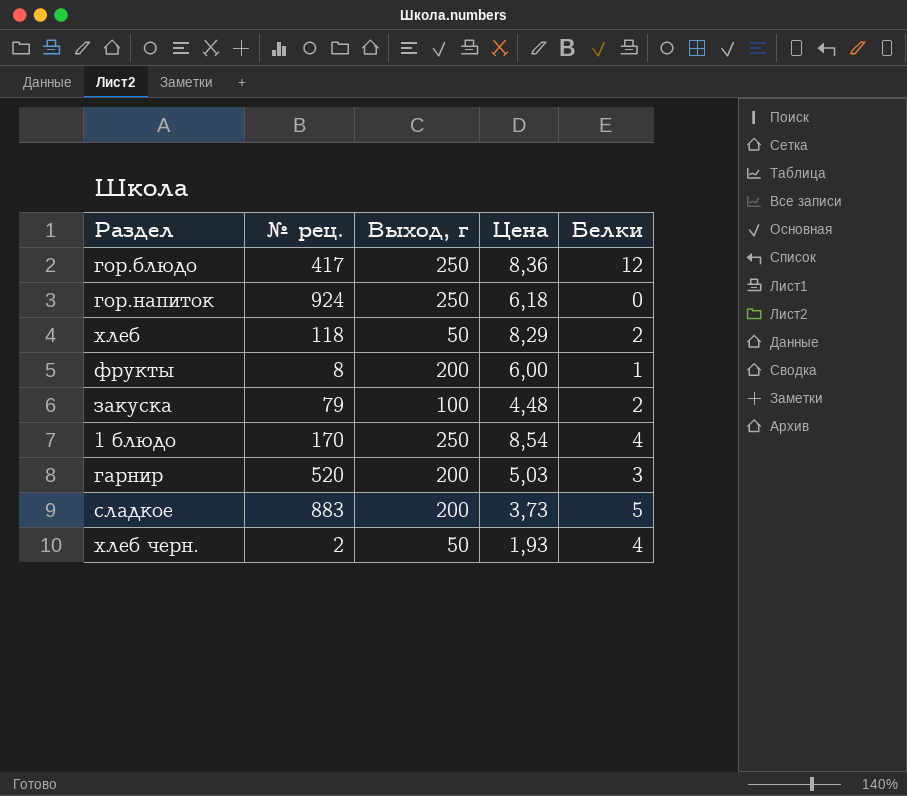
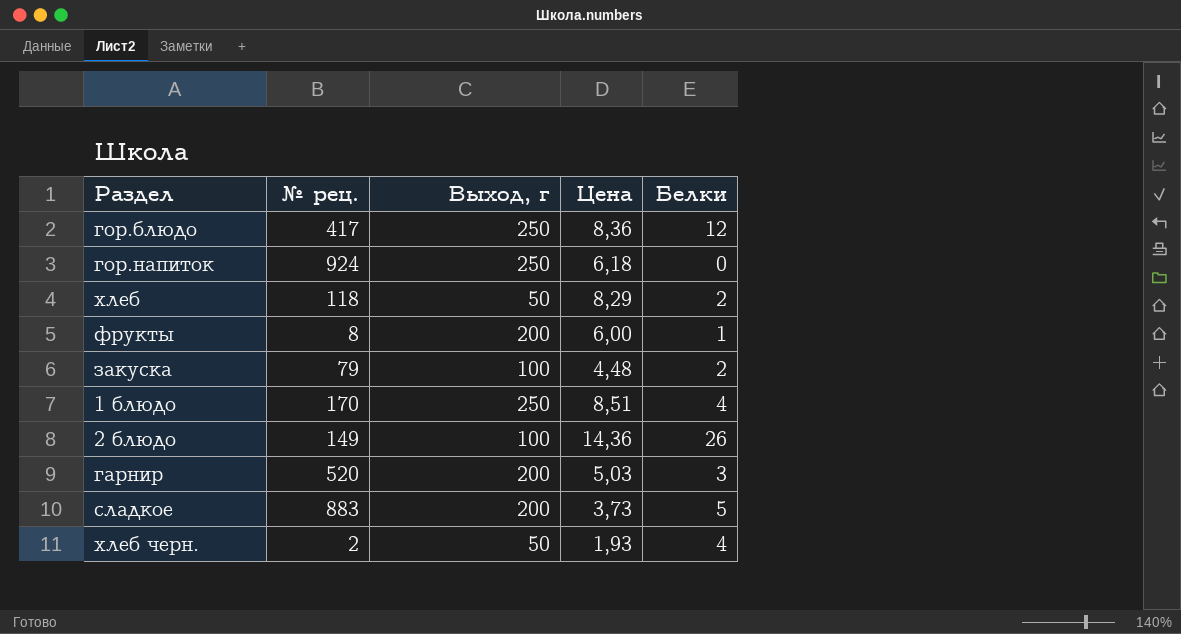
1 блюдо | Цена: 8,54 -> 8,51
row 2 блюдо: none -> 149 | 100 | 14,36 | 26

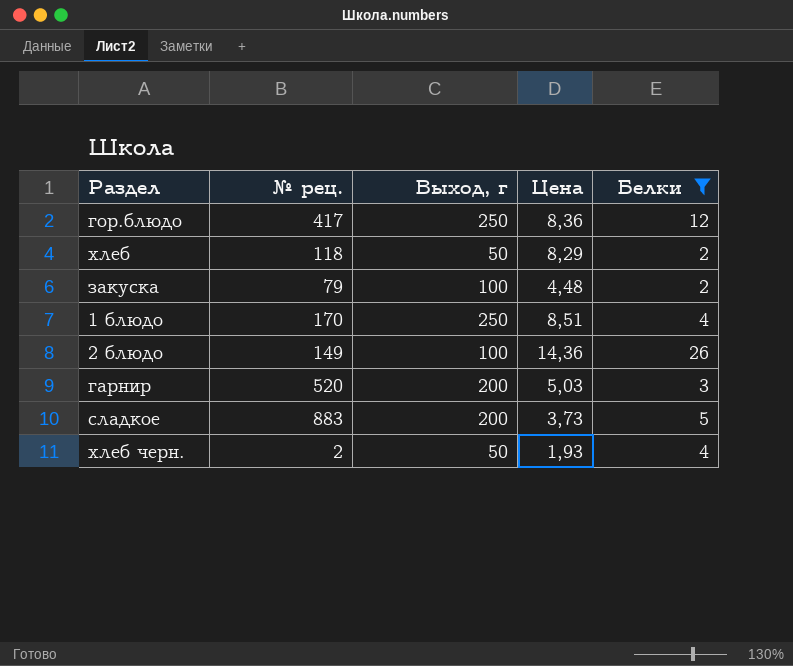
filter: none -> Белки >= 2

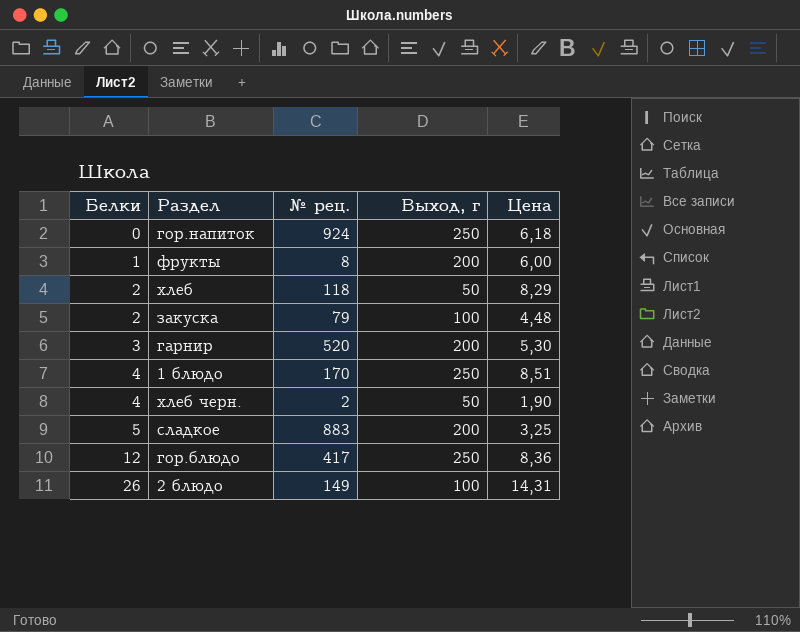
filter: Белки >= 2 -> none
row order: none -> Белки ascending
column Белки | position: 5 -> 1
гарнир | Цена: 5,03 -> 5,30
хлеб черн. | Цена: 1,93 -> 1,90
сладкое | Цена: 3,73 -> 3,25
2 блюдо | Цена: 14,36 -> 14,31

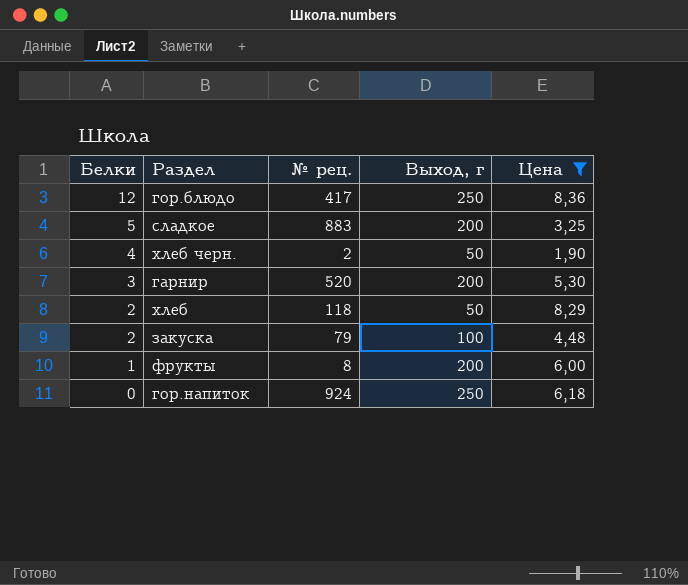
filter: none -> Цена <= 8,36
row order: Белки ascending -> Белки descending

